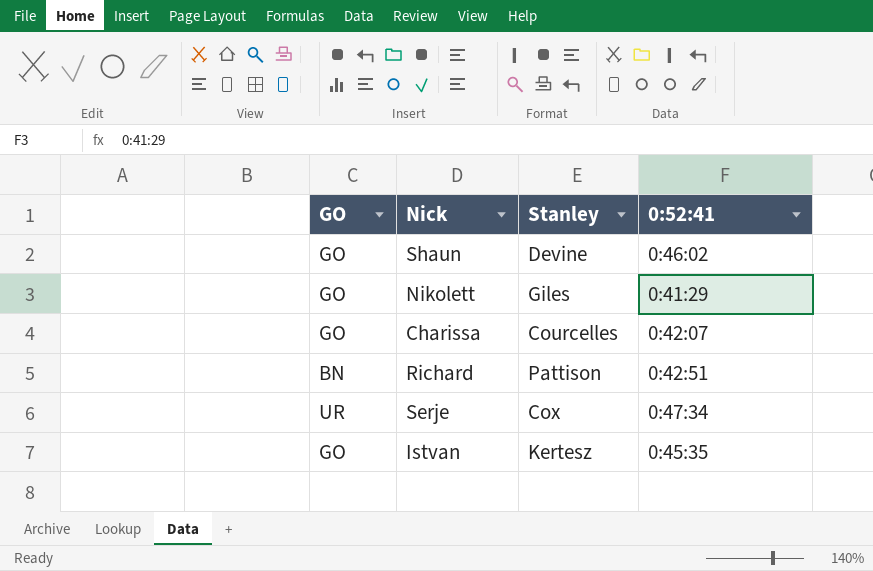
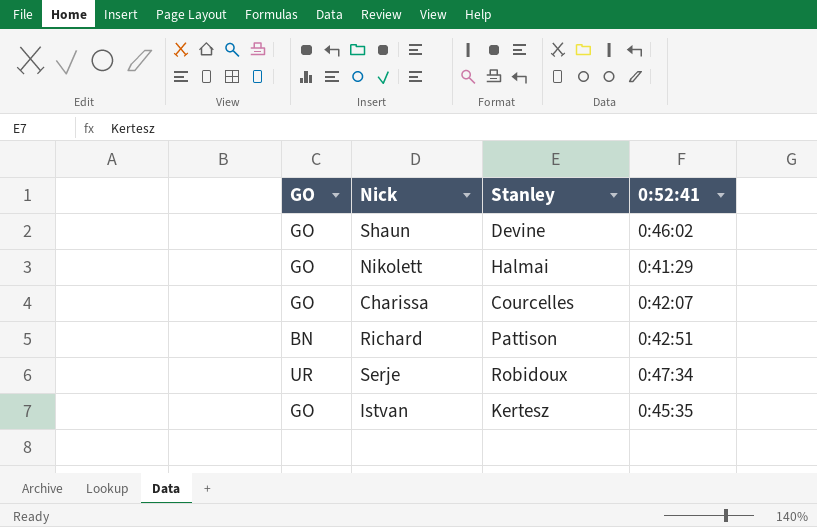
Nikolett | Stanley: Giles -> Halmai
Serje | Stanley: Cox -> Robidoux

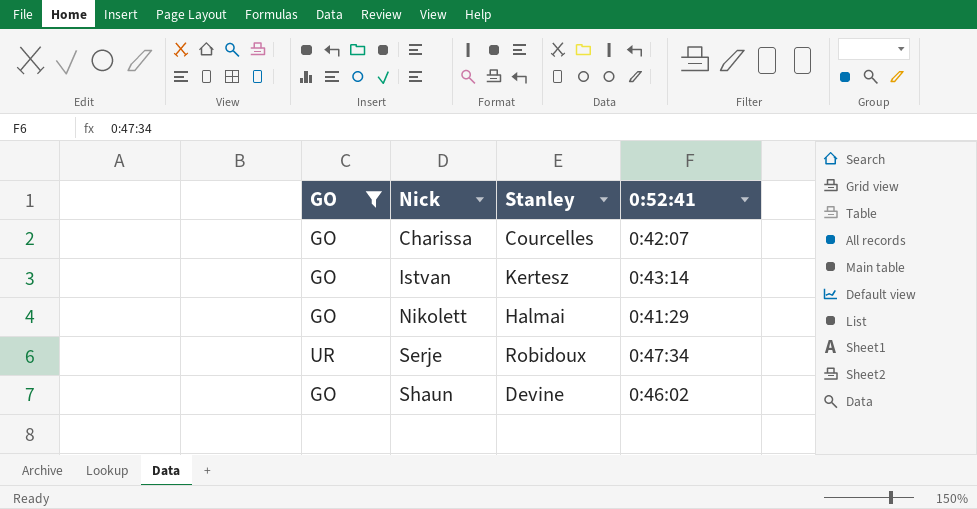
filter: none -> GO != BN
row order: none -> Nick ascending
Istvan | 0:52:41: 0:45:35 -> 0:43:14

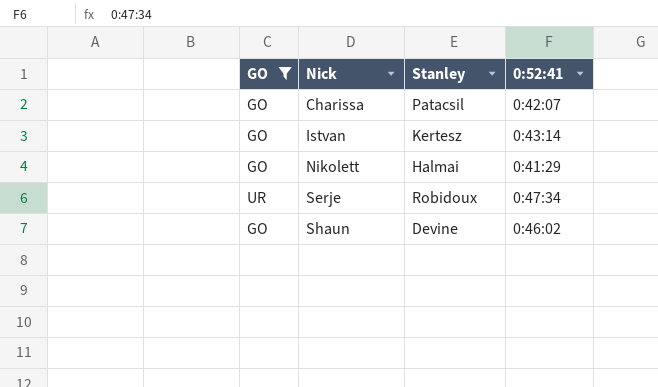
Charissa | Stanley: Courcelles -> Patacsil

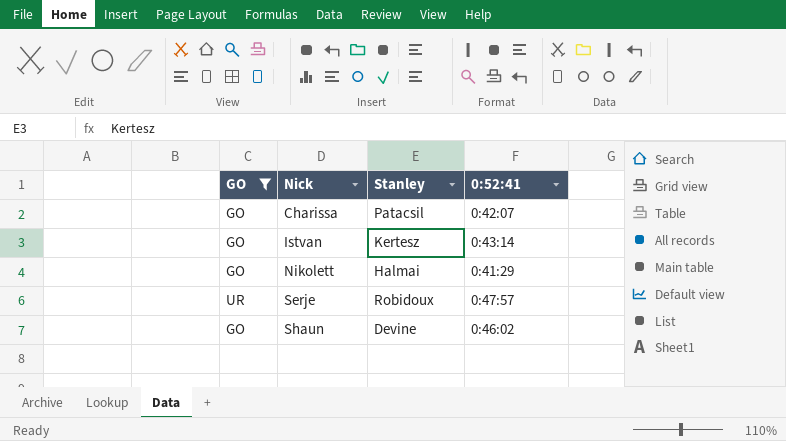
Serje | 0:52:41: 0:47:34 -> 0:47:57

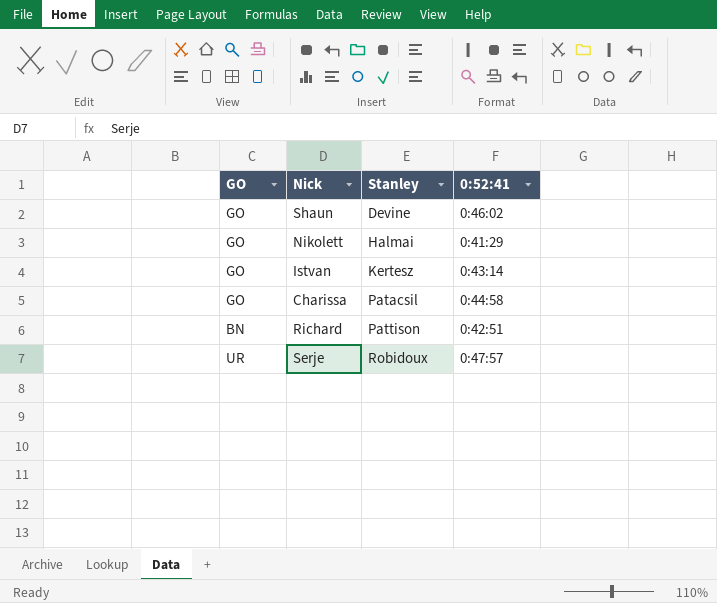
filter: GO != BN -> none
row order: Nick ascending -> Stanley ascending
Charissa | 0:52:41: 0:42:07 -> 0:44:58

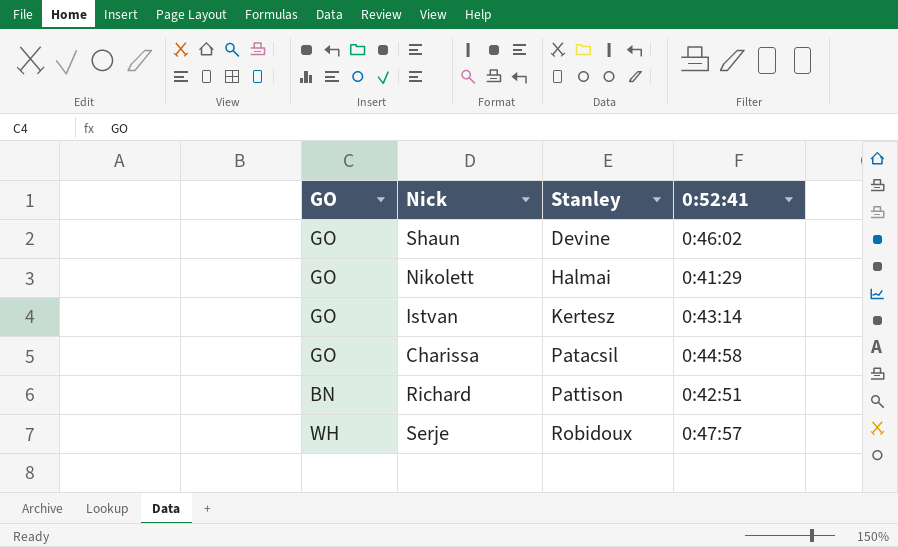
Serje | GO: UR -> WH

